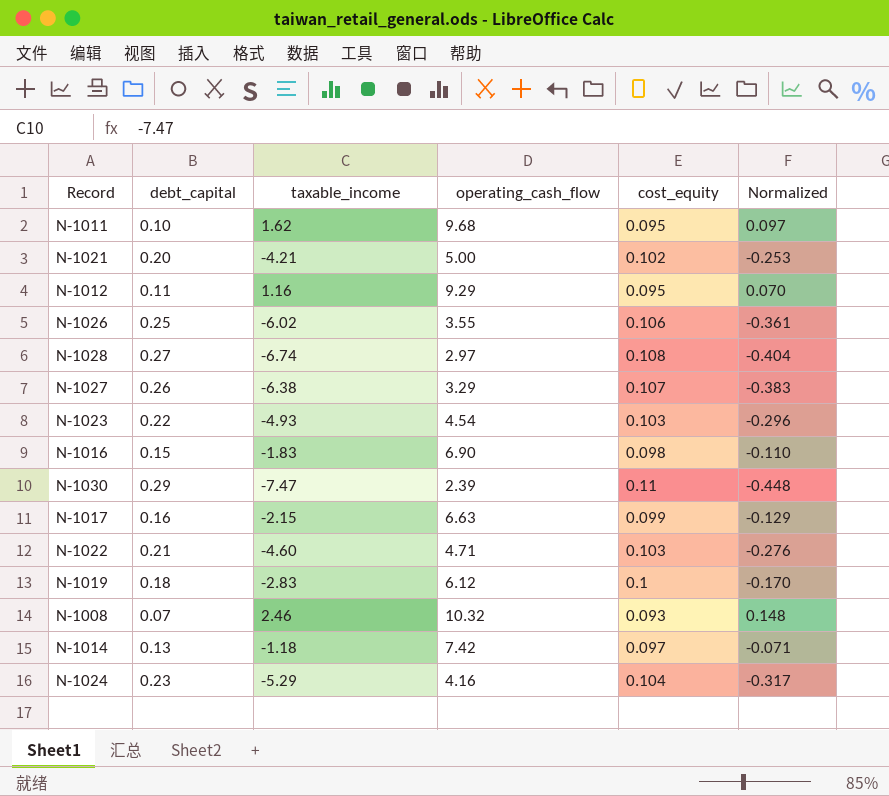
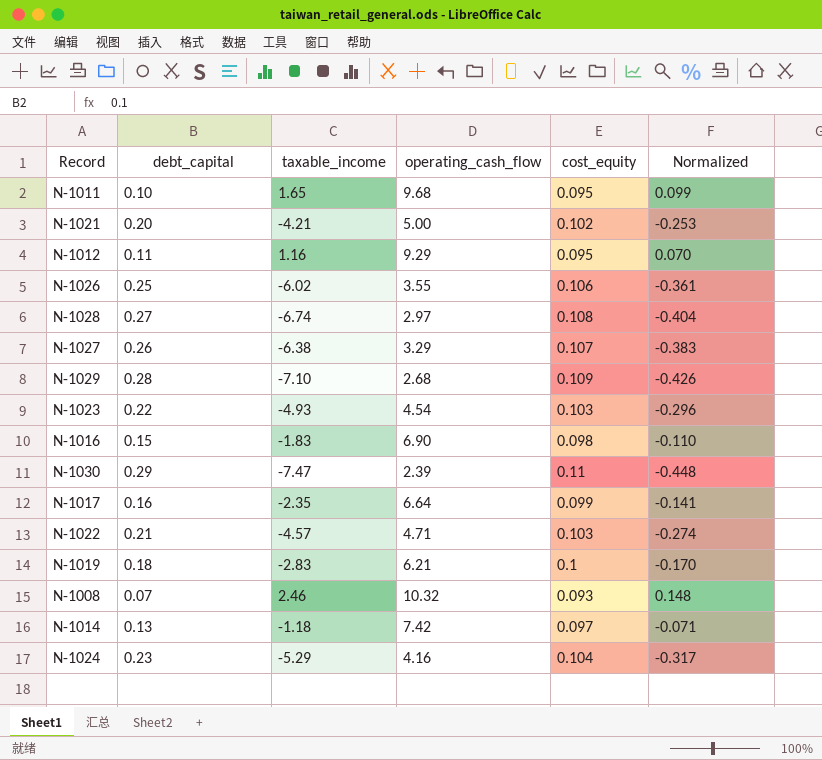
N-1011 | taxable_income: 1.62 -> 1.65
N-1011 | Normalized: 0.097 -> 0.099
row N-1029: none -> 0.28 | -7.10 | 2.68 | 0.109 | -0.426
N-1017 | taxable_income: -2.15 -> -2.35
N-1017 | operating_cash_flow: 6.63 -> 6.64
N-1017 | Normalized: -0.129 -> -0.141
N-1022 | taxable_income: -4.60 -> -4.57
N-1022 | Normalized: -0.276 -> -0.274
N-1019 | operating_cash_flow: 6.12 -> 6.21

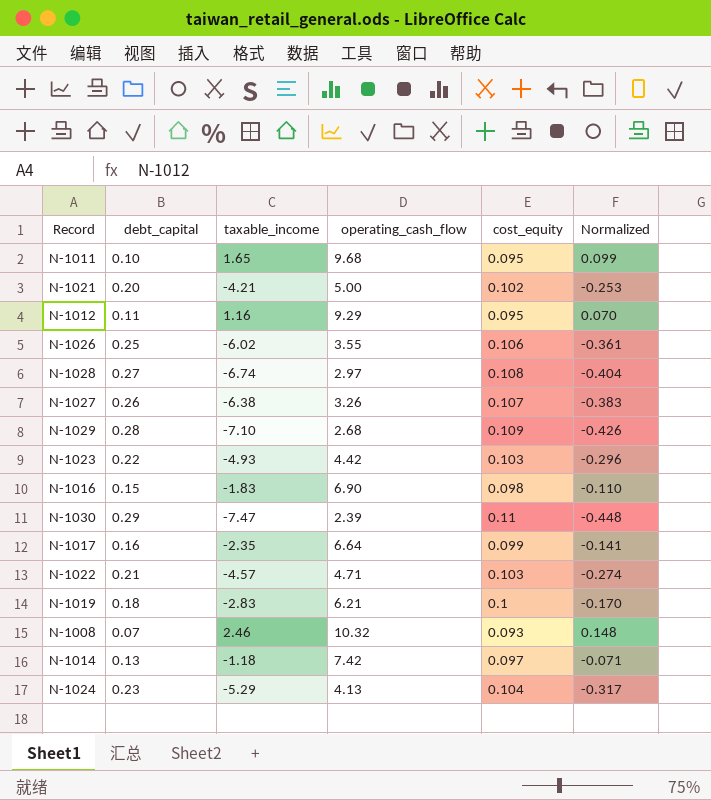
N-1027 | operating_cash_flow: 3.29 -> 3.26
N-1023 | operating_cash_flow: 4.54 -> 4.42
N-1024 | operating_cash_flow: 4.16 -> 4.13

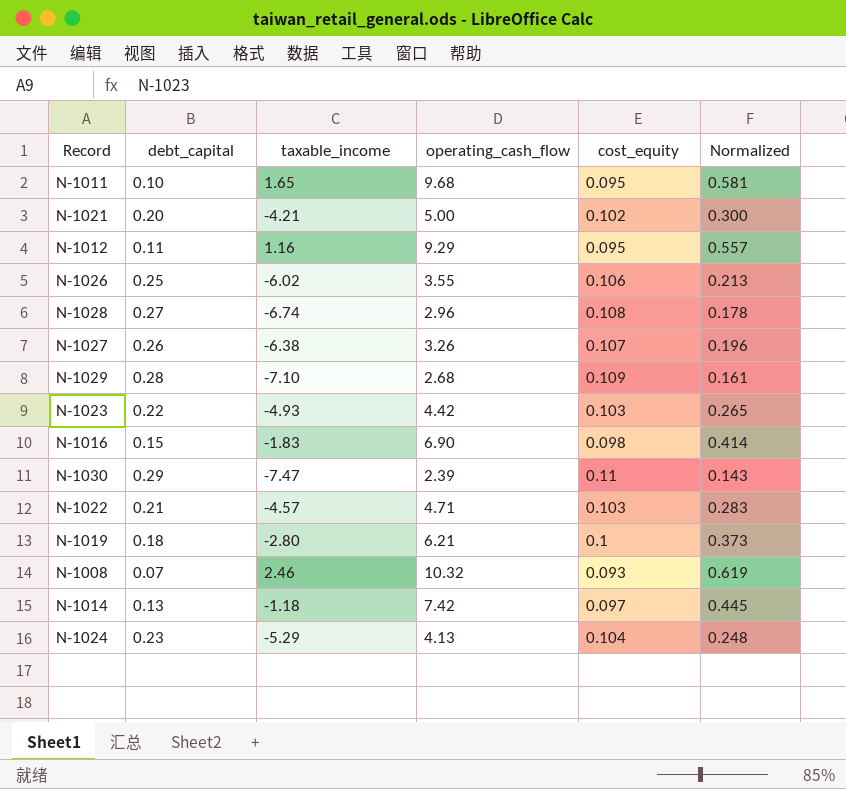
column Normalized | formula: [taxable_income] * 0.06 -> [operating_cash_flow] * 0.06
row N-1017: 0.16 | -2.35 | 6.64 | 0.099 | -0.141 -> none
N-1028 | operating_cash_flow: 2.97 -> 2.96
N-1019 | taxable_income: -2.83 -> -2.80

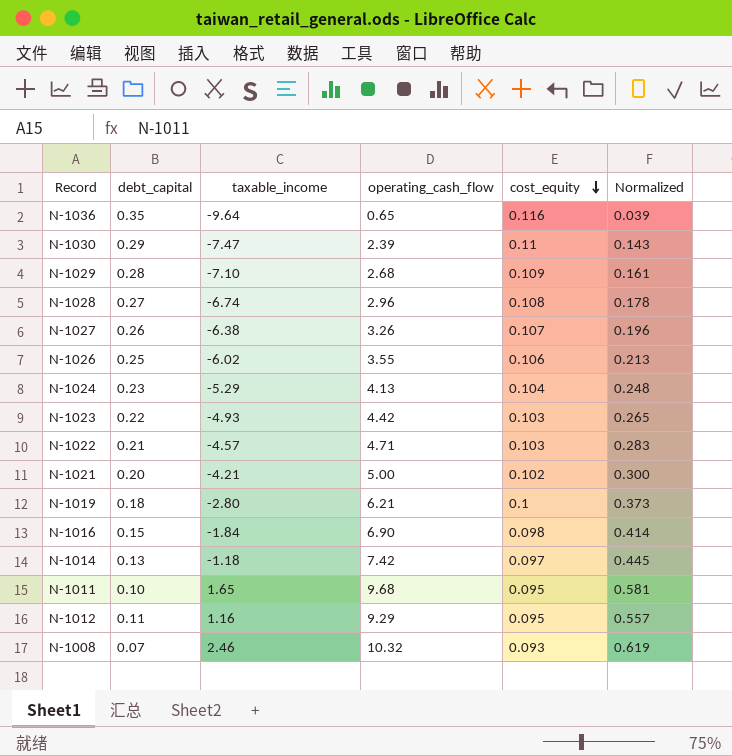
row order: none -> cost_equity descending
row N-1036: none -> 0.35 | -9.64 | 0.65 | 0.116 | 0.039
N-1016 | taxable_income: -1.83 -> -1.84

